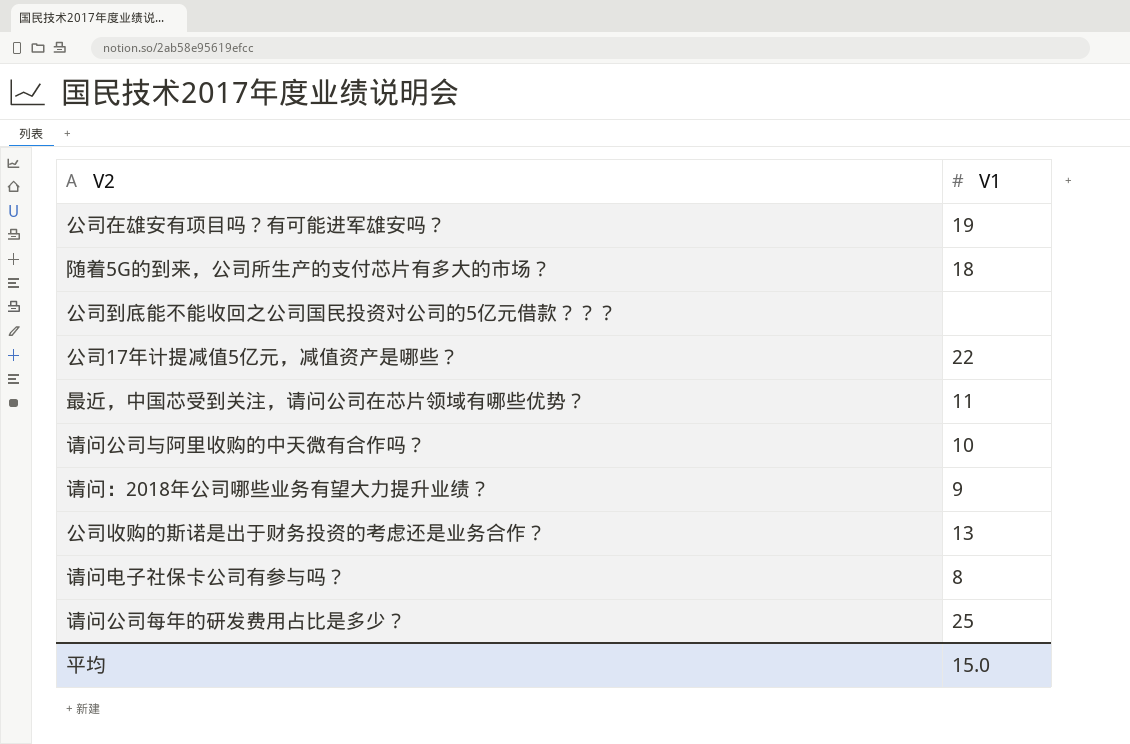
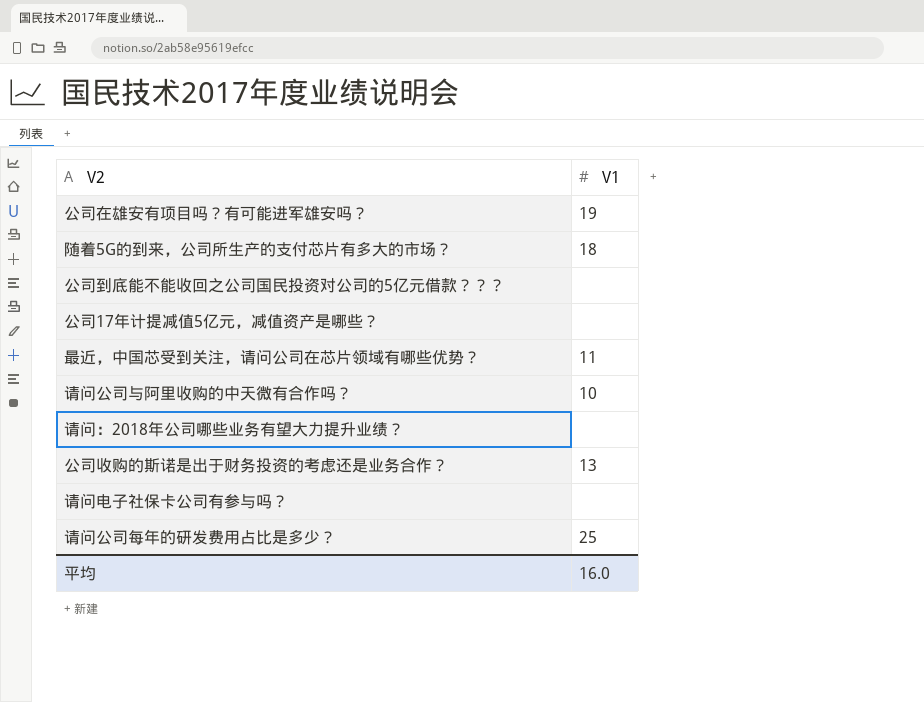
公司17年计提减值5亿元，减值资产是哪些？ | V1: 22 -> none
请问：2018年公司哪些业务有望大力提升业绩？ | V1: 9 -> none
请问电子社保卡公司有参与吗？ | V1: 8 -> none
平均 | V1: 15.0 -> 16.0

